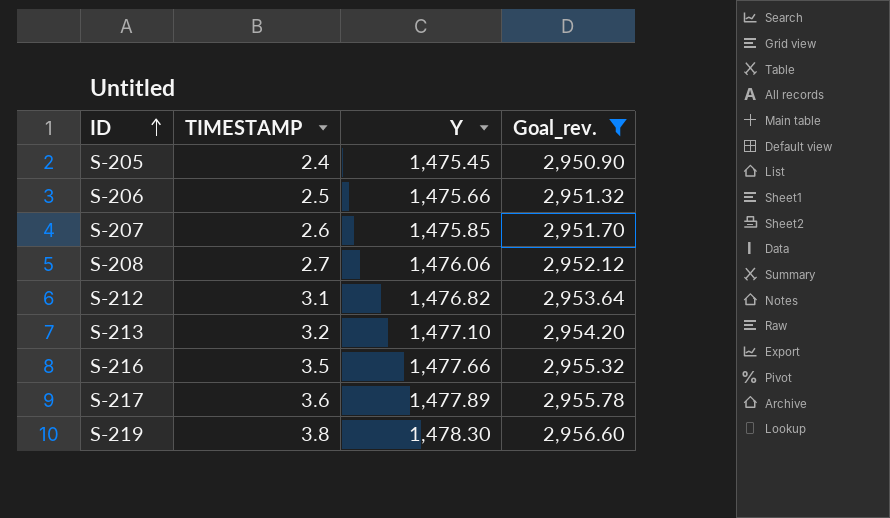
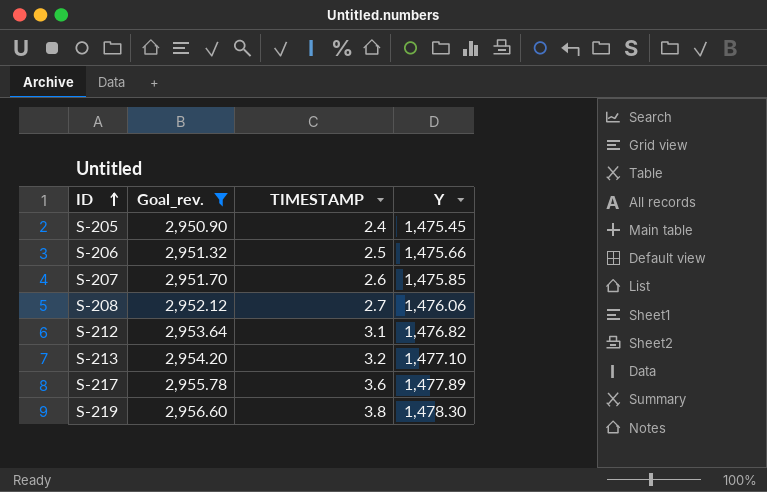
column Goal_rev. | position: 4 -> 2
row S-216: 3.5 | 1,477.66 | 2,955.32 -> none

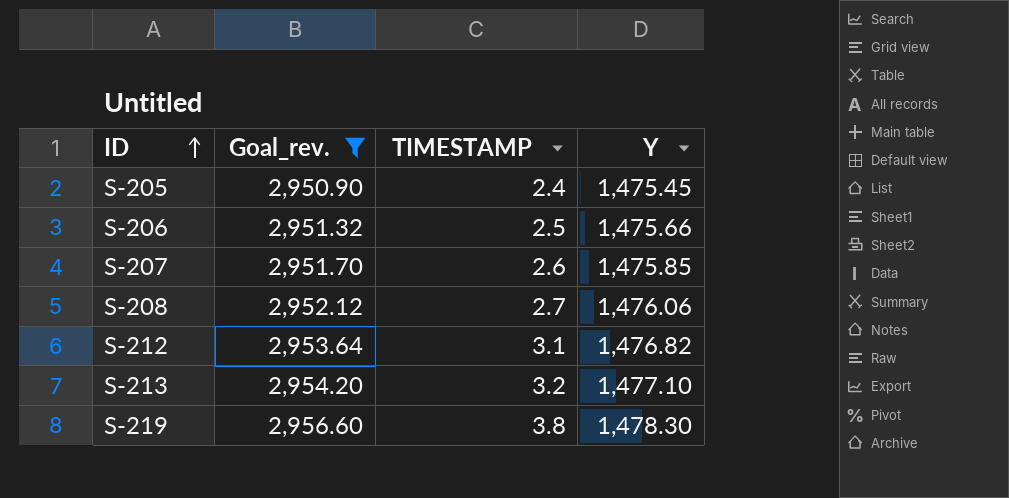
row S-217: 2,955.78 | 3.6 | 1,477.89 -> none

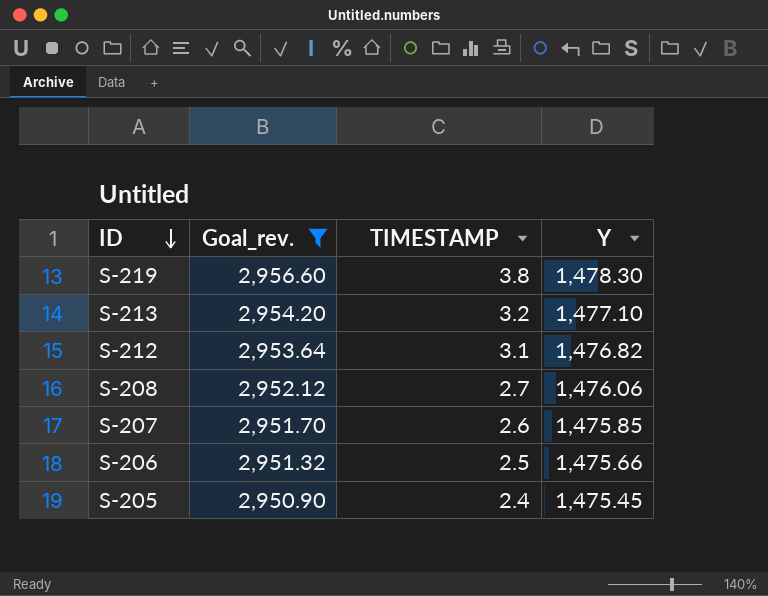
row order: ID ascending -> ID descending

